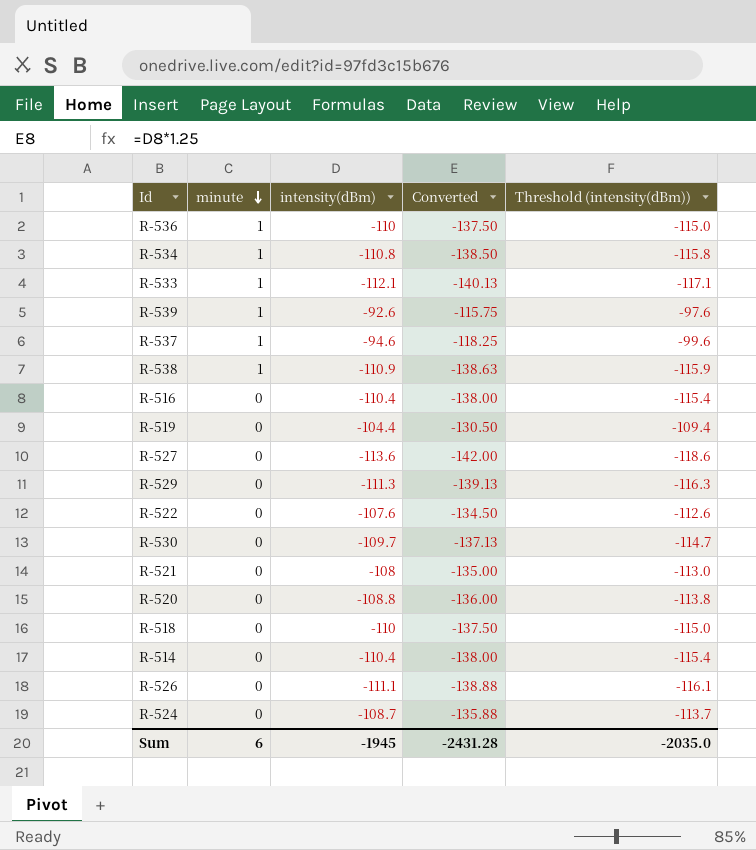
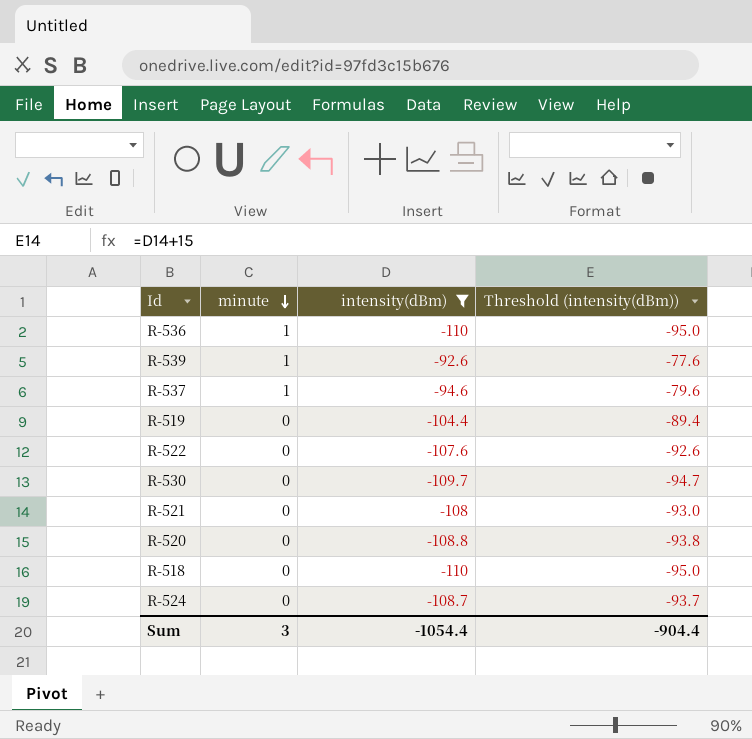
filter: none -> intensity(dBm) >= -110
column Converted | formula: [intensity(dBm)] * 1.25 -> none
column Threshold (intensity(dBm)) | formula: [intensity(dBm)] - 5 -> [intensity(dBm)] + 15
Sum | minute: 6 -> 3
Sum | intensity(dBm): -1945 -> -1054.4
Sum | Threshold (intensity(dBm)): -2035.0 -> -904.4

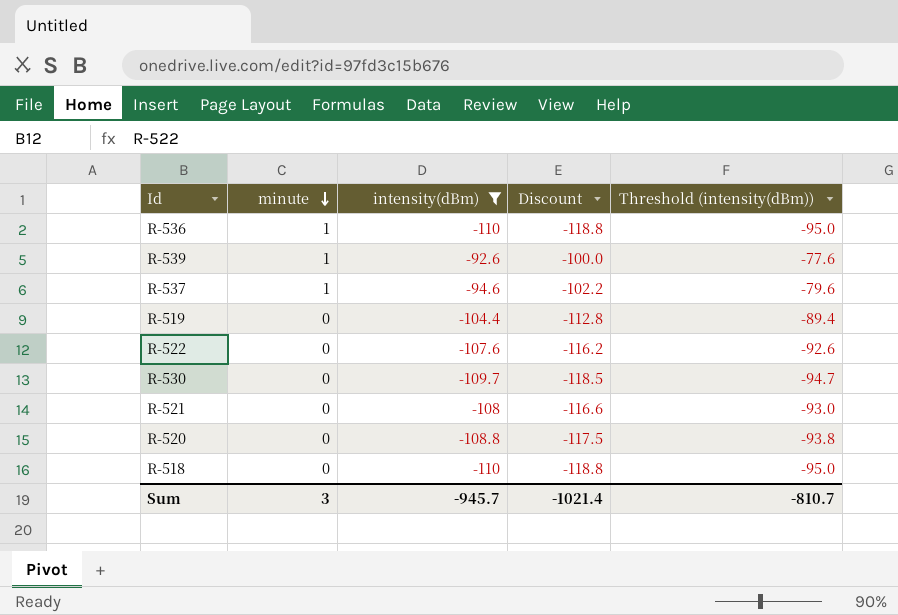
column Discount | formula: none -> [intensity(dBm)] * 1.08
row R-524: 0 | -108.7 | -93.7 -> none
Sum | intensity(dBm): -1054.4 -> -945.7
Sum | Threshold (intensity(dBm)): -904.4 -> -810.7

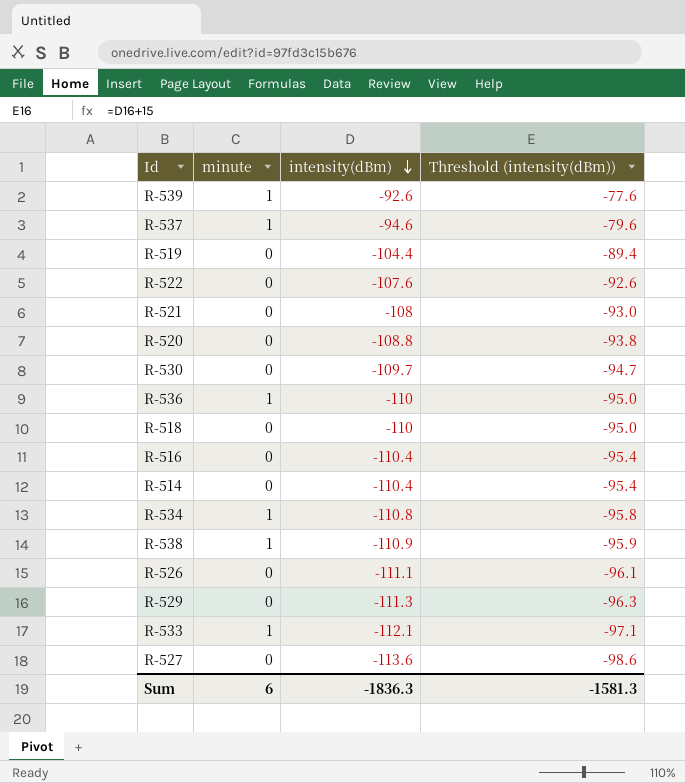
filter: intensity(dBm) >= -110 -> none
row order: minute descending -> intensity(dBm) descending
column Discount | formula: [intensity(dBm)] * 1.08 -> none
Sum | minute: 3 -> 6
Sum | intensity(dBm): -945.7 -> -1836.3
Sum | Threshold (intensity(dBm)): -810.7 -> -1581.3

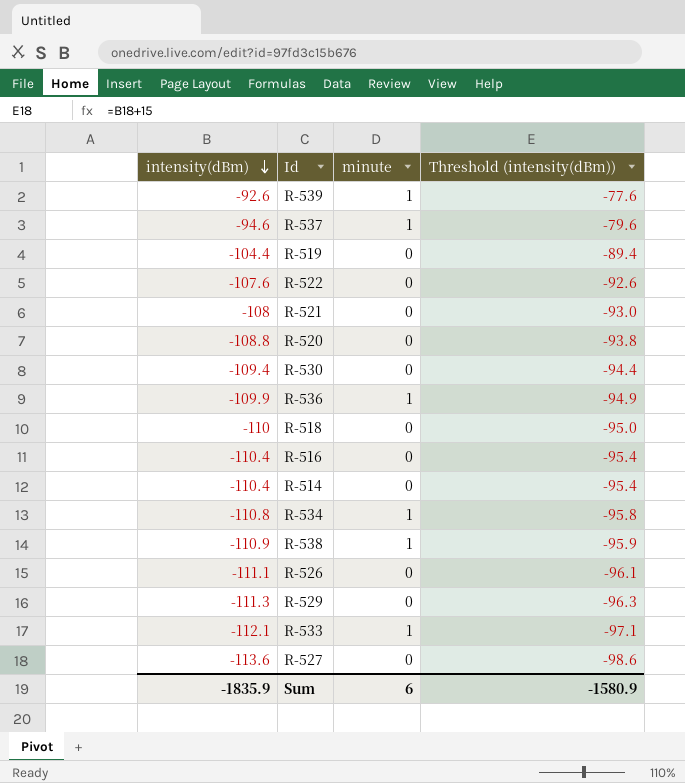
column intensity(dBm) | position: 3 -> 1
R-530 | intensity(dBm): -109.7 -> -109.4
R-530 | Threshold (intensity(dBm)): -94.7 -> -94.4
R-536 | intensity(dBm): -110 -> -109.9
R-536 | Threshold (intensity(dBm)): -95.0 -> -94.9
Sum | intensity(dBm): -1836.3 -> -1835.9
Sum | Threshold (intensity(dBm)): -1581.3 -> -1580.9

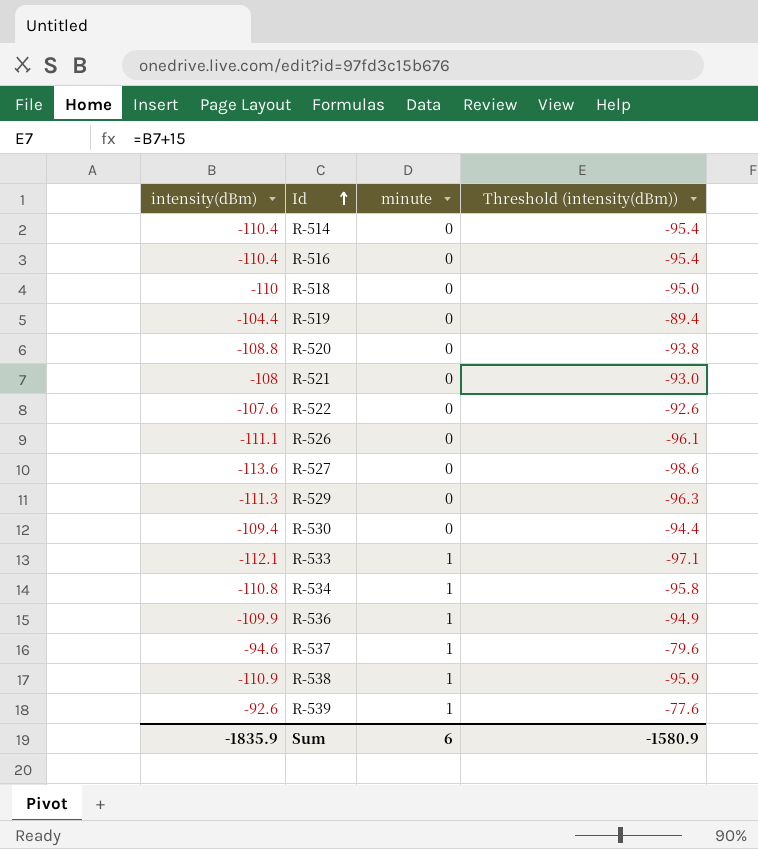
row order: intensity(dBm) descending -> Id ascending

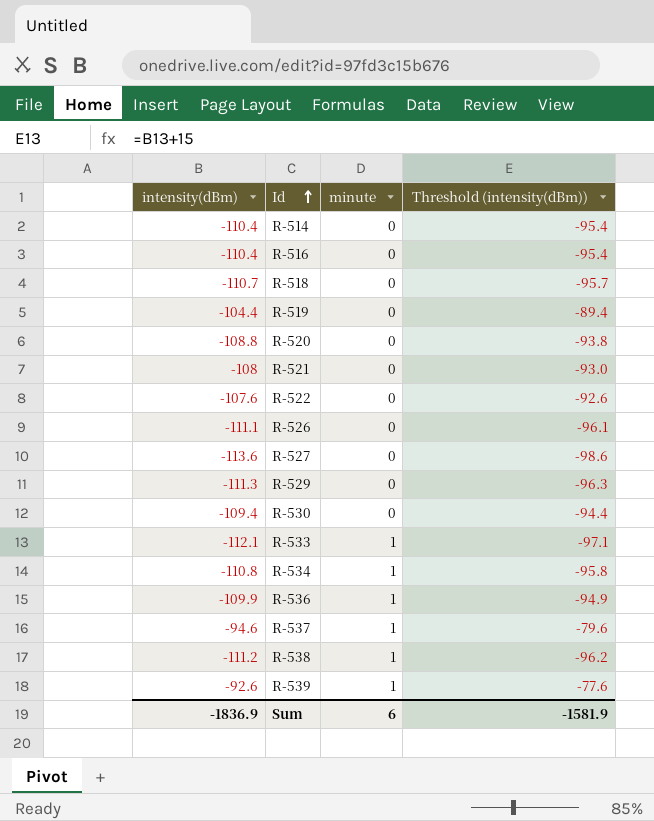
R-518 | intensity(dBm): -110 -> -110.7
R-518 | Threshold (intensity(dBm)): -95.0 -> -95.7
R-538 | intensity(dBm): -110.9 -> -111.2
R-538 | Threshold (intensity(dBm)): -95.9 -> -96.2
Sum | intensity(dBm): -1835.9 -> -1836.9
Sum | Threshold (intensity(dBm)): -1580.9 -> -1581.9

